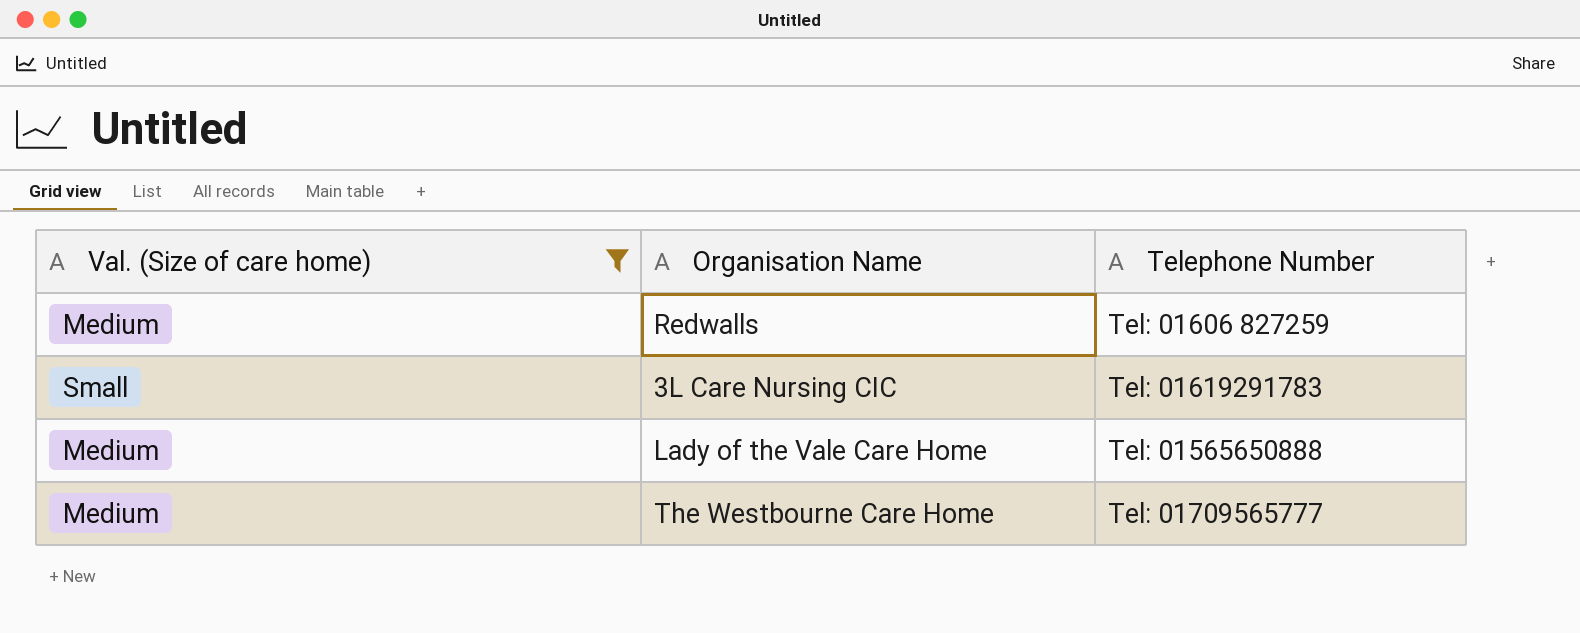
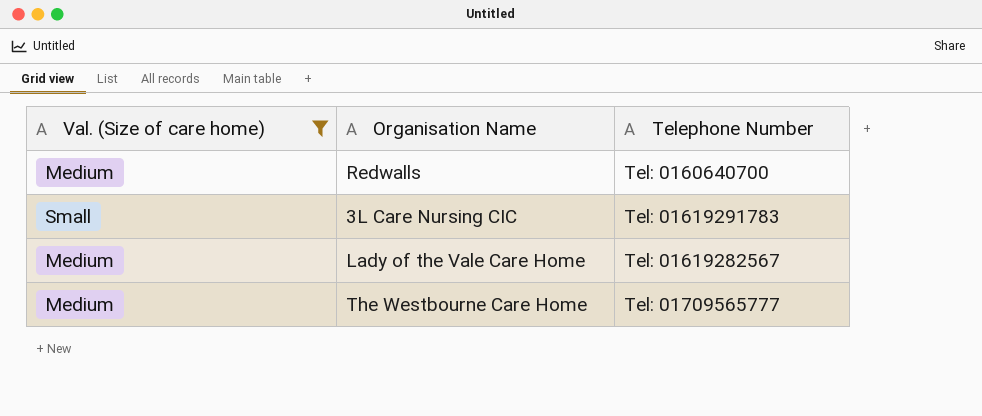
Redwalls | Telephone Number: Tel: 01606 827259 -> Tel: 0160640700
Lady of the Vale Care Home | Telephone Number: Tel: 01565650888 -> Tel: 01619282567

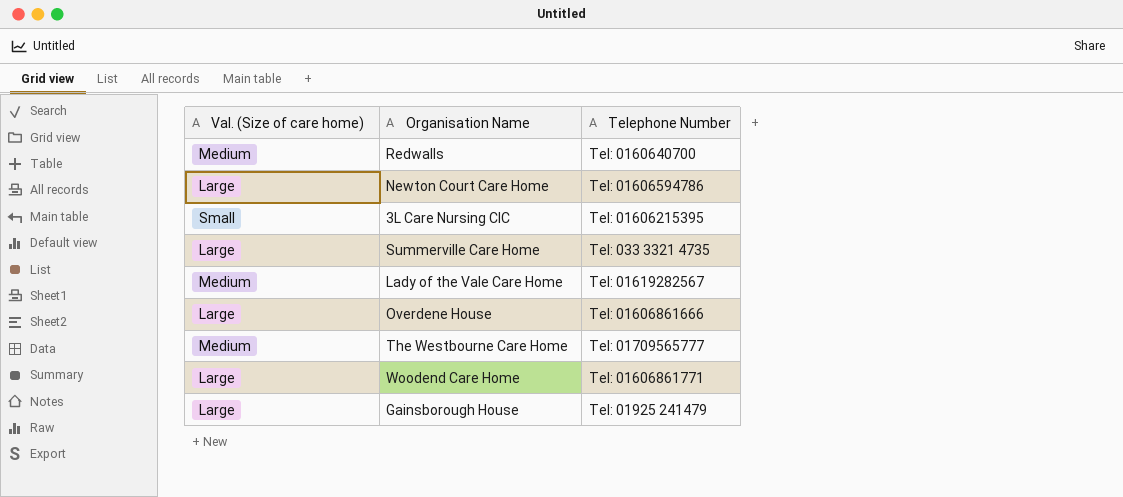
filter: Val. (Size of care home) != Large -> none
3L Care Nursing CIC | Telephone Number: Tel: 01619291783 -> Tel: 01606215395

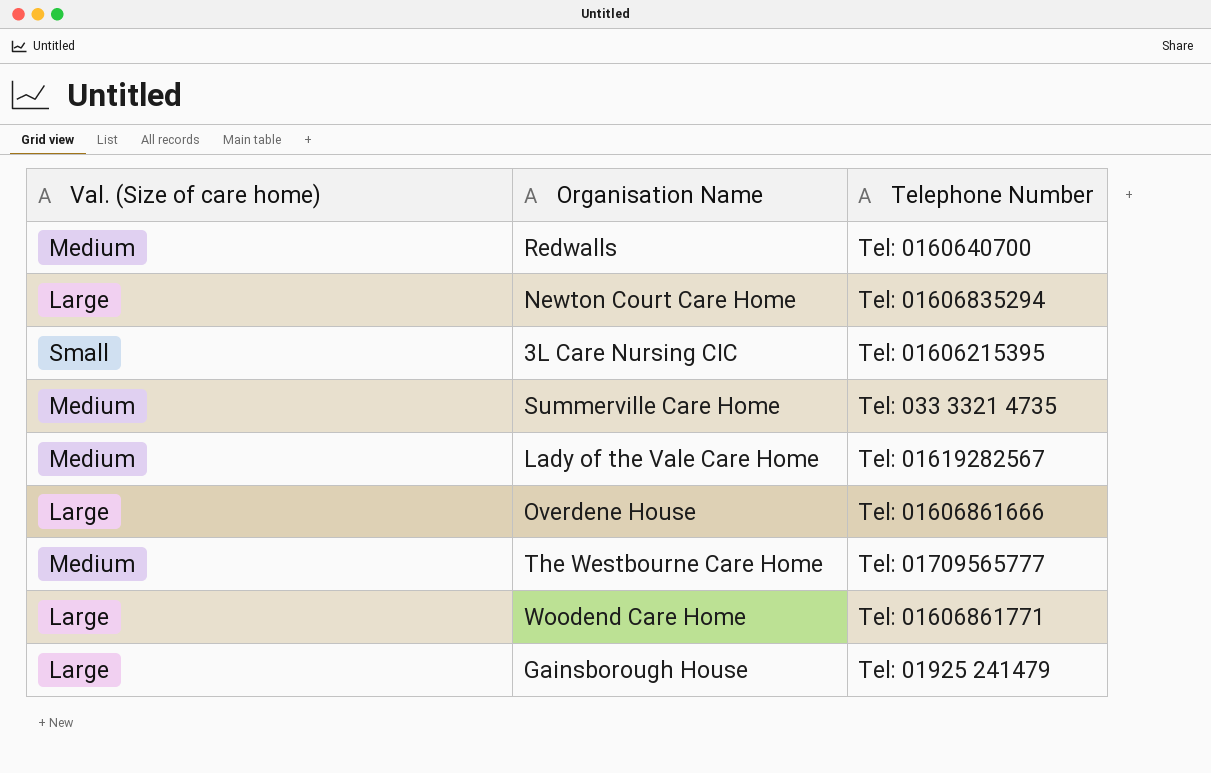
Newton Court Care Home | Telephone Number: Tel: 01606594786 -> Tel: 01606835294
Summerville Care Home | Val. (Size of care home): Large -> Medium

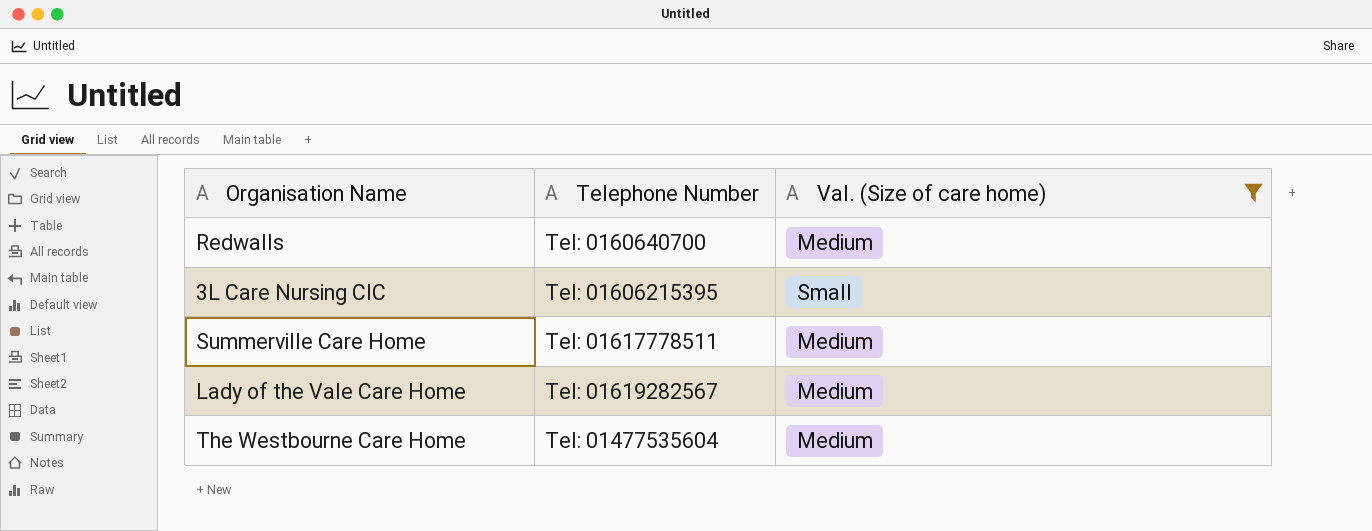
filter: none -> Val. (Size of care home) != Large
column Val. (Size of care home) | position: 1 -> 3
Summerville Care Home | Telephone Number: Tel: 033 3321 4735 -> Tel: 01617778511
The Westbourne Care Home | Telephone Number: Tel: 01709565777 -> Tel: 01477535604

